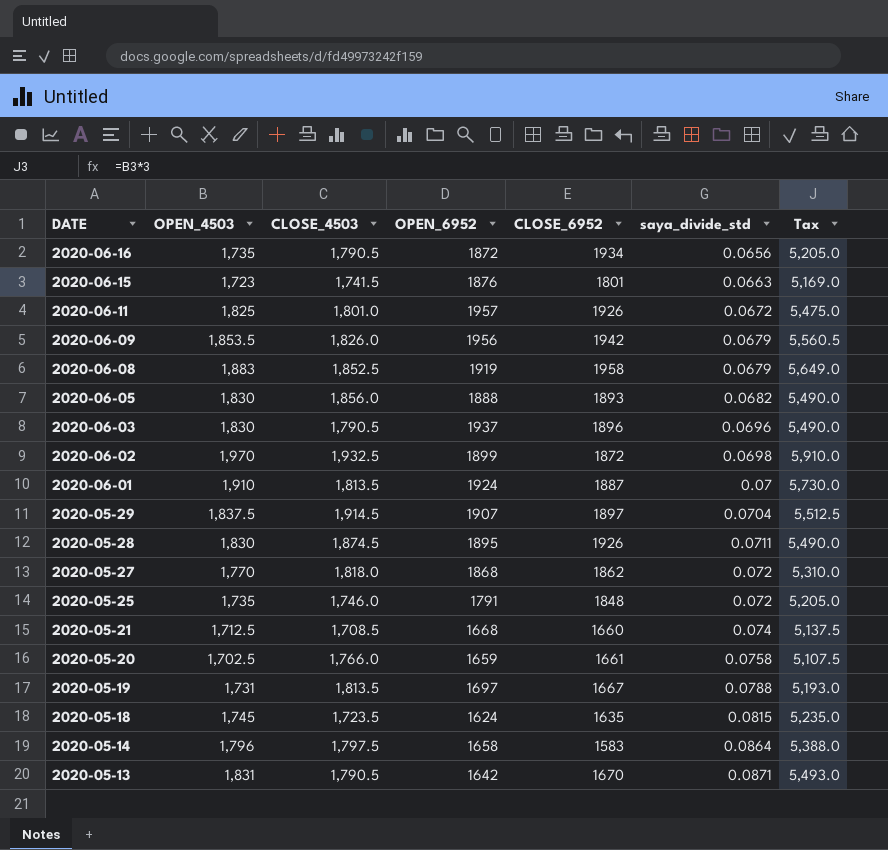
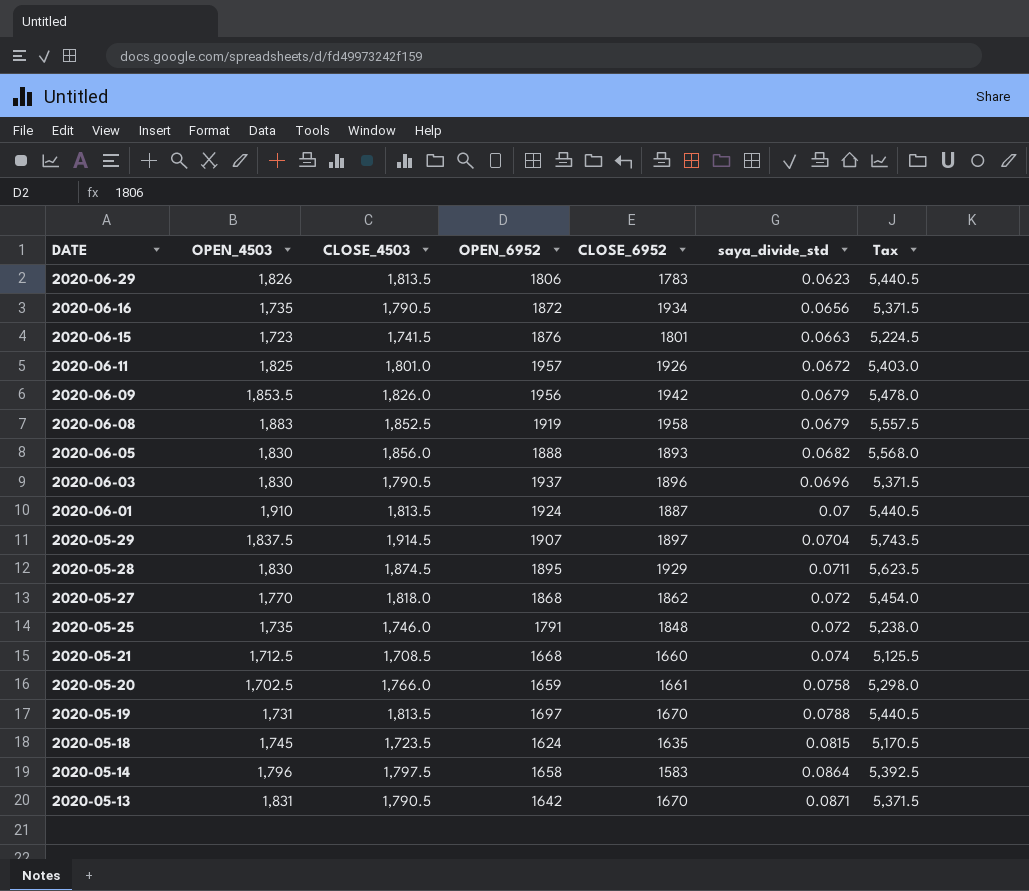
column Tax | formula: [OPEN_4503] * 3 -> [CLOSE_4503] * 3
row 2020-06-02: 1,970 | 1,932.5 | 1899 | 1872 | 0.0698 | 5,910.0 -> none
row 2020-06-29: none -> 1,826 | 1,813.5 | 1806 | 1783 | 0.0623 | 5,440.5
2020-05-28 | CLOSE_6952: 1926 -> 1929
2020-05-19 | CLOSE_6952: 1667 -> 1670

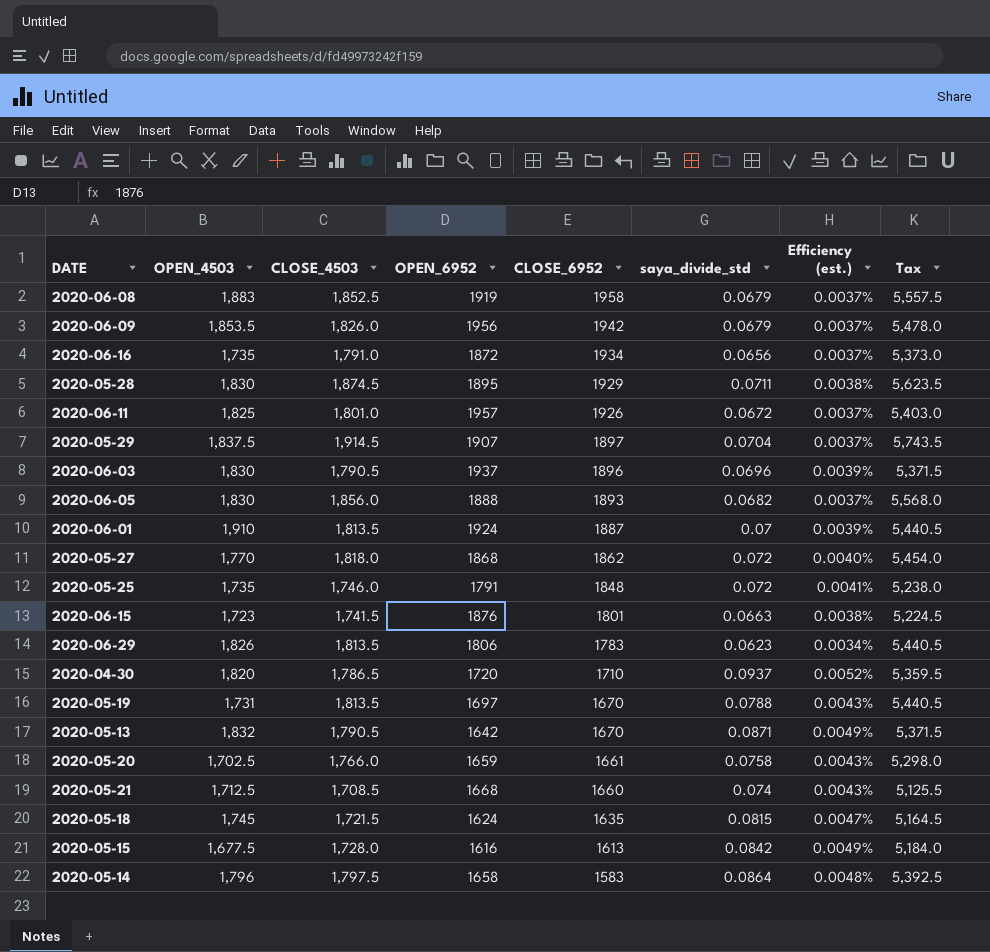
row order: DATE descending -> CLOSE_6952 descending
column Efficiency (est.) | formula: none -> [saya_divide_std] / [CLOSE_4503]
2020-06-16 | CLOSE_4503: 1,790.5 -> 1,791.0
2020-06-16 | Tax: 5,371.5 -> 5,373.0
row 2020-04-30: none -> 1,820 | 1,786.5 | 1720 | 1710 | 0.0937 | 0.0052% | 5,359.5
2020-05-13 | OPEN_4503: 1,831 -> 1,832
2020-05-18 | CLOSE_4503: 1,723.5 -> 1,721.5
2020-05-18 | Tax: 5,170.5 -> 5,164.5
row 2020-05-15: none -> 1,677.5 | 1,728.0 | 1616 | 1613 | 0.0842 | 0.0049% | 5,184.0

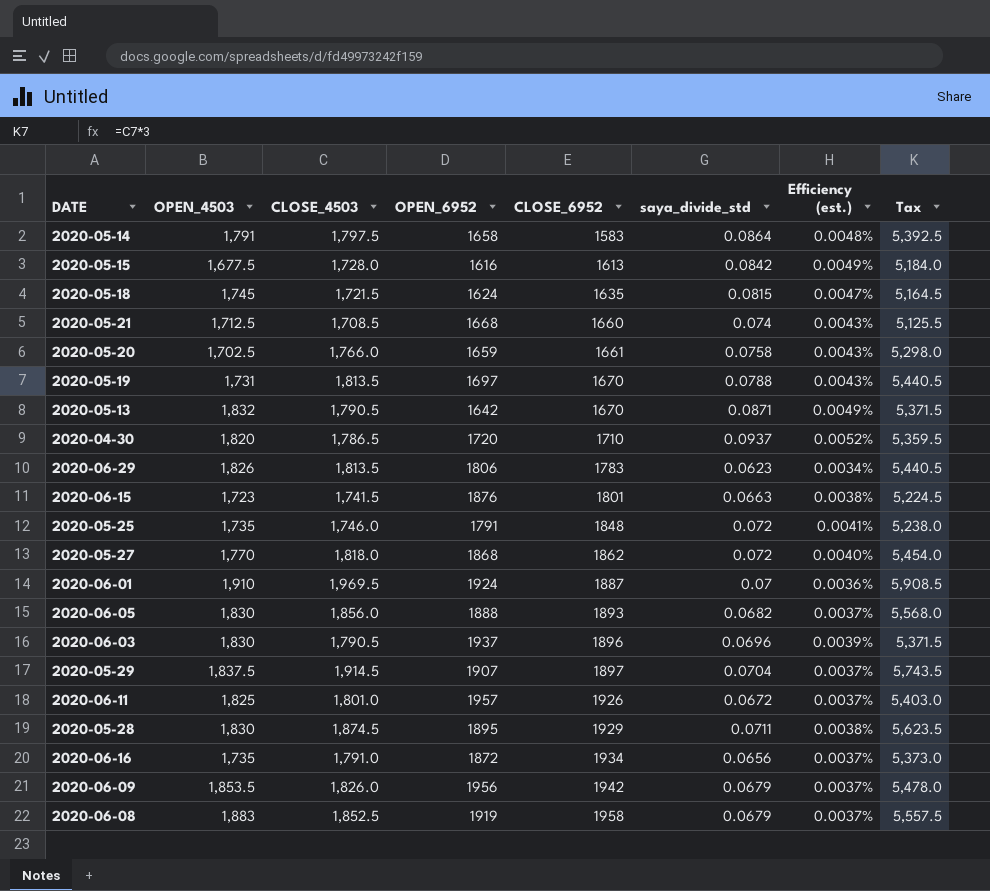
row order: CLOSE_6952 descending -> CLOSE_6952 ascending
2020-05-14 | OPEN_4503: 1,796 -> 1,791
2020-06-01 | CLOSE_4503: 1,813.5 -> 1,969.5
2020-06-01 | Efficiency (est.): 0.0039% -> 0.0036%
2020-06-01 | Tax: 5,440.5 -> 5,908.5

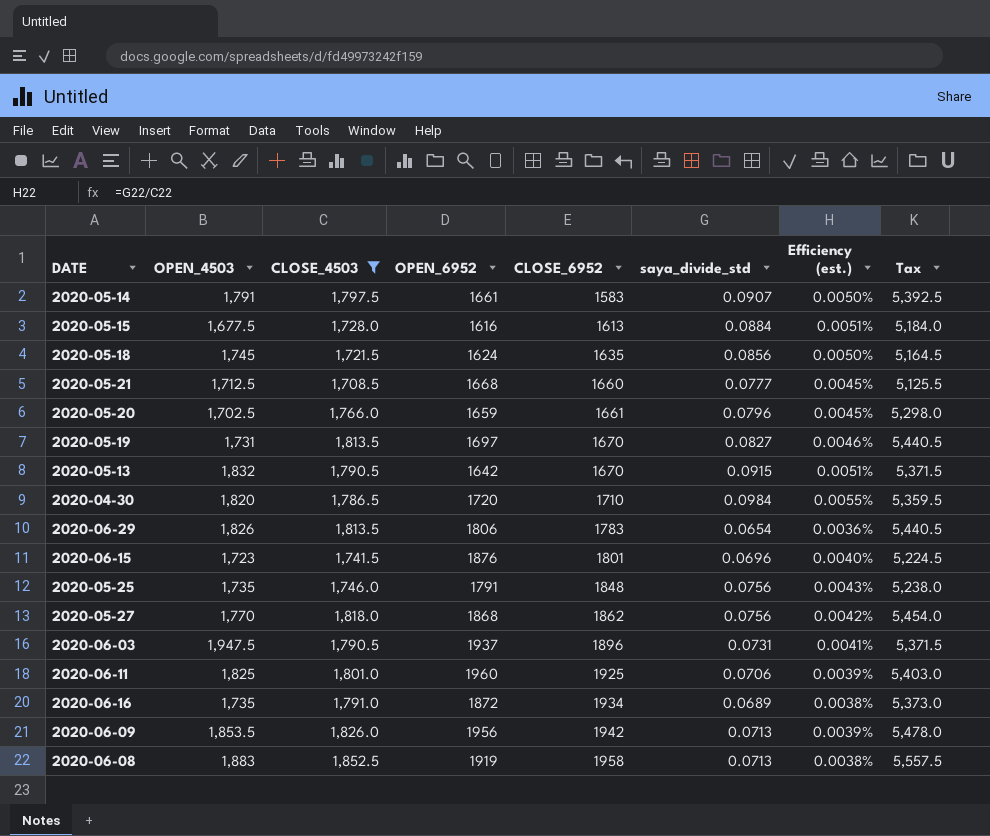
filter: none -> CLOSE_4503 <= 1,852.5
2020-05-14 | OPEN_6952: 1658 -> 1661
2020-05-14 | saya_divide_std: 0.0864 -> 0.0907
2020-05-14 | Efficiency (est.): 0.0048% -> 0.0050%
2020-05-15 | saya_divide_std: 0.0842 -> 0.0884
2020-05-15 | Efficiency (est.): 0.0049% -> 0.0051%
2020-05-18 | saya_divide_std: 0.0815 -> 0.0856
2020-05-18 | Efficiency (est.): 0.0047% -> 0.0050%
2020-05-21 | saya_divide_std: 0.074 -> 0.0777
2020-05-21 | Efficiency (est.): 0.0043% -> 0.0045%
2020-05-20 | saya_divide_std: 0.0758 -> 0.0796
2020-05-20 | Efficiency (est.): 0.0043% -> 0.0045%
2020-05-19 | saya_divide_std: 0.0788 -> 0.0827
2020-05-19 | Efficiency (est.): 0.0043% -> 0.0046%
2020-05-13 | saya_divide_std: 0.0871 -> 0.0915
2020-05-13 | Efficiency (est.): 0.0049% -> 0.0051%
2020-04-30 | saya_divide_std: 0.0937 -> 0.0984
2020-04-30 | Efficiency (est.): 0.0052% -> 0.0055%
2020-06-29 | saya_divide_std: 0.0623 -> 0.0654
2020-06-29 | Efficiency (est.): 0.0034% -> 0.0036%
2020-06-15 | saya_divide_std: 0.0663 -> 0.0696
2020-06-15 | Efficiency (est.): 0.0038% -> 0.0040%
2020-05-25 | saya_divide_std: 0.072 -> 0.0756
2020-05-25 | Efficiency (est.): 0.0041% -> 0.0043%
2020-05-27 | saya_divide_std: 0.072 -> 0.0756
2020-05-27 | Efficiency (est.): 0.0040% -> 0.0042%
2020-06-03 | OPEN_4503: 1,830 -> 1,947.5
2020-06-03 | saya_divide_std: 0.0696 -> 0.0731
2020-06-03 | Efficiency (est.): 0.0039% -> 0.0041%
2020-06-11 | OPEN_6952: 1957 -> 1960
2020-06-11 | CLOSE_6952: 1926 -> 1925
2020-06-11 | saya_divide_std: 0.0672 -> 0.0706
2020-06-11 | Efficiency (est.): 0.0037% -> 0.0039%
2020-06-16 | saya_divide_std: 0.0656 -> 0.0689
2020-06-16 | Efficiency (est.): 0.0037% -> 0.0038%
2020-06-09 | saya_divide_std: 0.0679 -> 0.0713
2020-06-09 | Efficiency (est.): 0.0037% -> 0.0039%
2020-06-08 | saya_divide_std: 0.0679 -> 0.0713
2020-06-08 | Efficiency (est.): 0.0037% -> 0.0038%

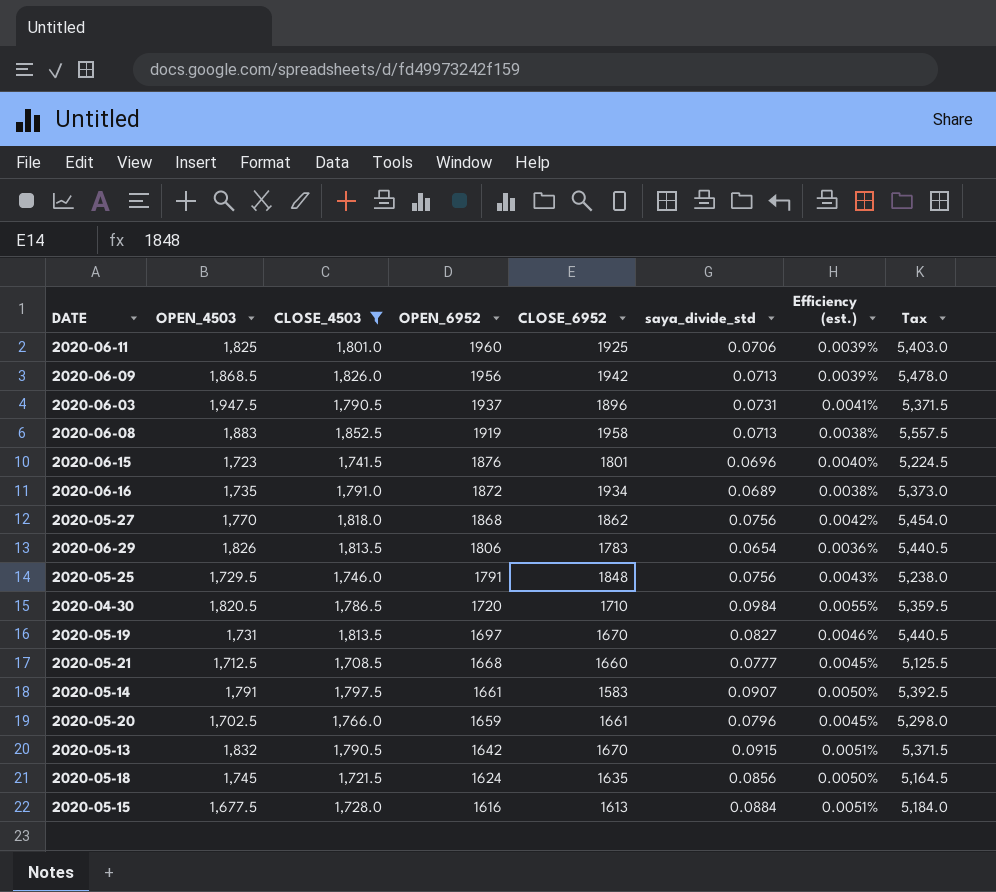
row order: CLOSE_6952 ascending -> OPEN_6952 descending
2020-06-09 | OPEN_4503: 1,853.5 -> 1,868.5
2020-05-25 | OPEN_4503: 1,735 -> 1,729.5
2020-04-30 | OPEN_4503: 1,820 -> 1,820.5

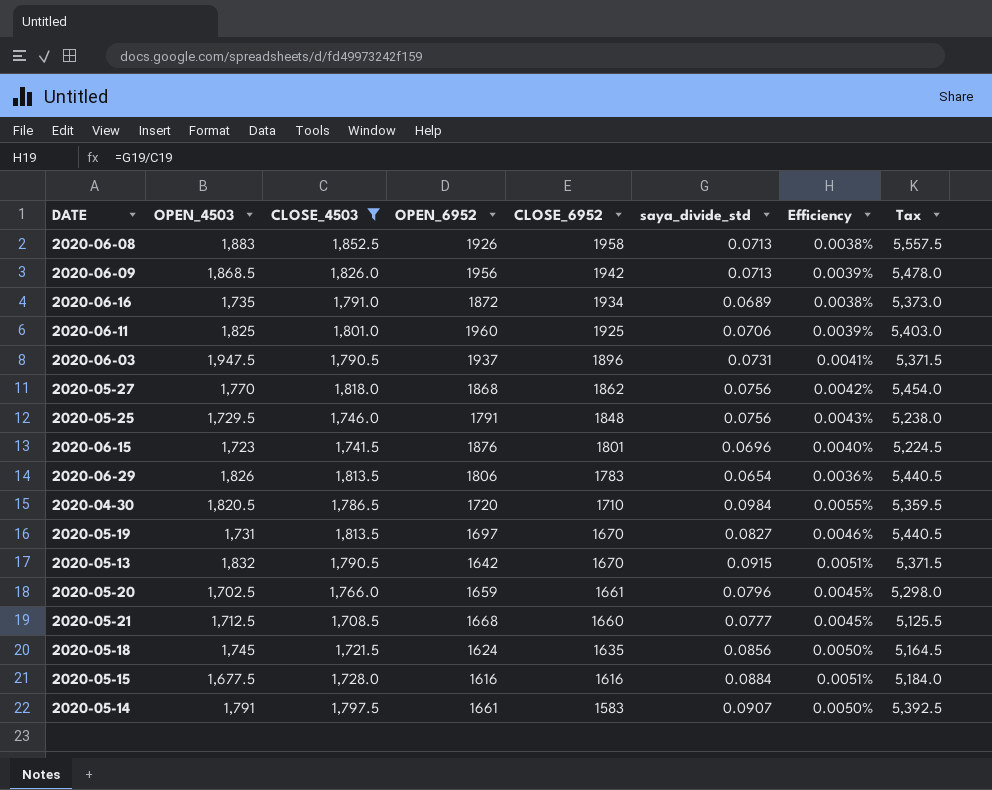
row order: OPEN_6952 descending -> CLOSE_6952 descending
column name: Efficiency (est.) -> Efficiency
2020-06-08 | OPEN_6952: 1919 -> 1926
2020-05-15 | CLOSE_6952: 1613 -> 1616

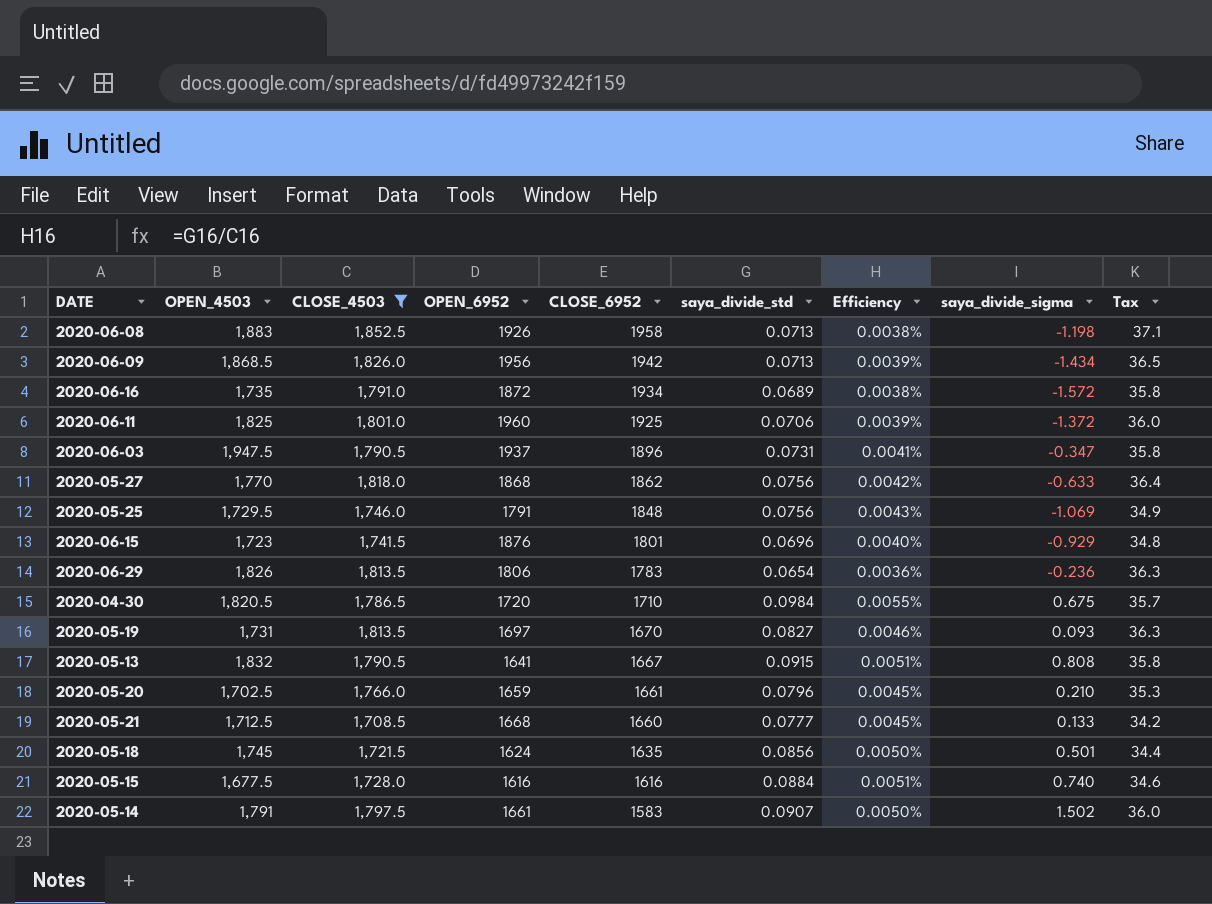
column saya_divide_sigma | position: none -> 8
column Tax | formula: [CLOSE_4503] * 3 -> [CLOSE_4503] * 0.02
2020-05-13 | OPEN_6952: 1642 -> 1641
2020-05-13 | CLOSE_6952: 1670 -> 1667

